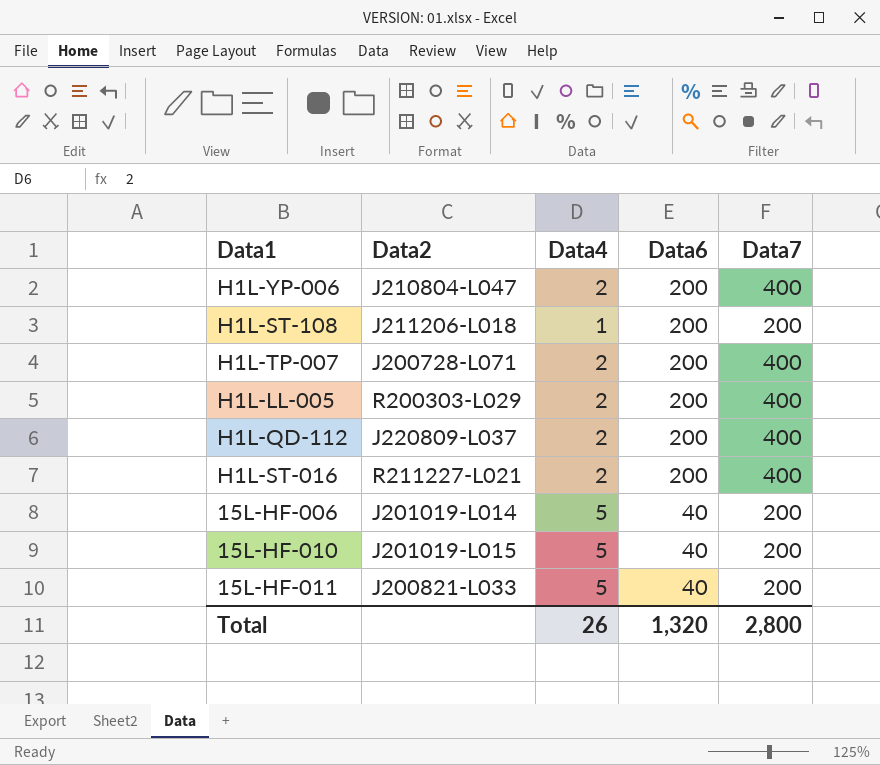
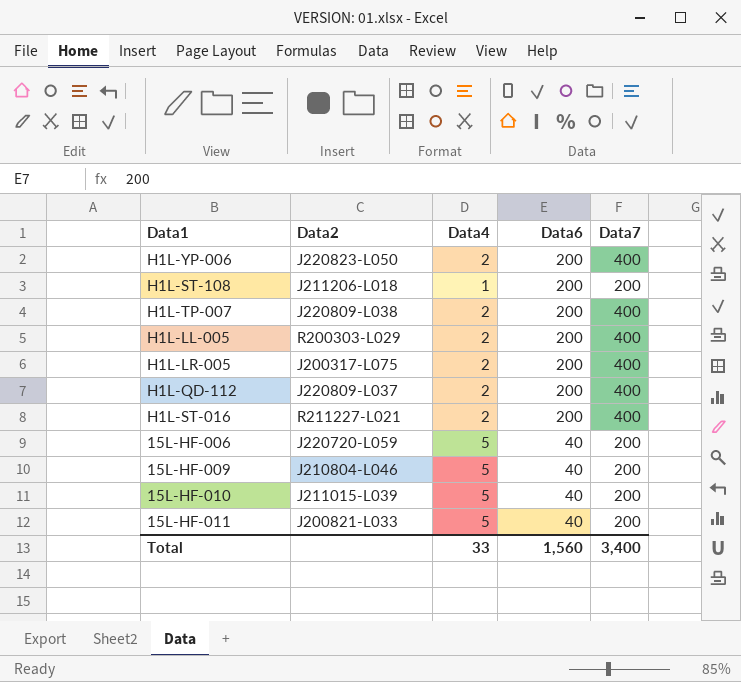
H1L-YP-006 | Data2: J210804-L047 -> J220823-L050
H1L-TP-007 | Data2: J200728-L071 -> J220809-L038
row H1L-LR-005: none -> J200317-L075 | 2 | 200 | 400
15L-HF-006 | Data2: J201019-L014 -> J220720-L059
row 15L-HF-009: none -> J210804-L046 | 5 | 40 | 200
15L-HF-010 | Data2: J201019-L015 -> J211015-L039
Total | Data4: 26 -> 33
Total | Data6: 1,320 -> 1,560
Total | Data7: 2,800 -> 3,400

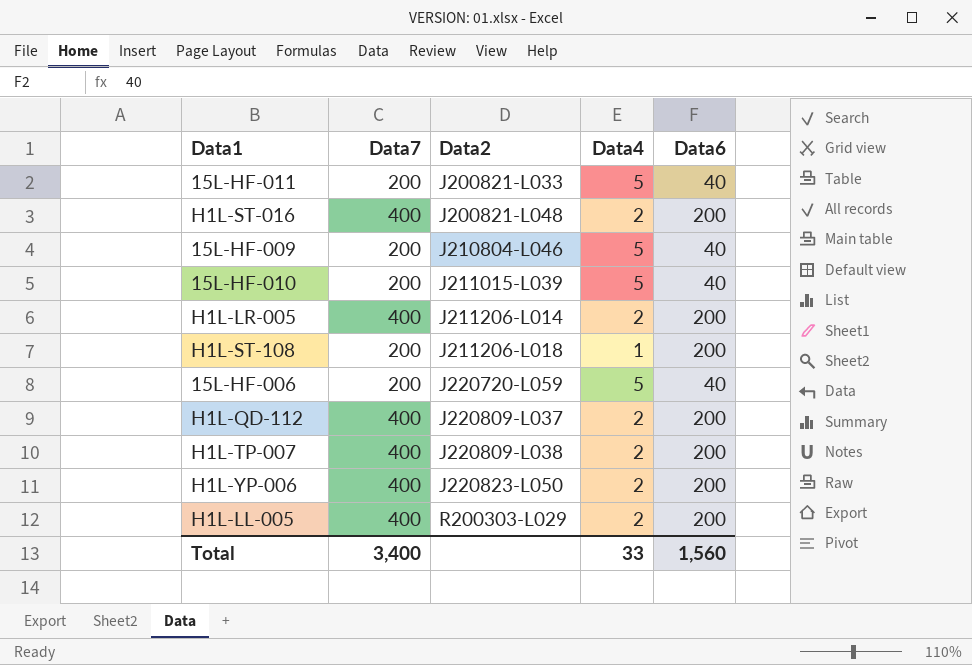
row order: Data6 descending -> Data2 ascending
column Data7 | position: 5 -> 2
H1L-ST-016 | Data2: R211227-L021 -> J200821-L048
H1L-LR-005 | Data2: J200317-L075 -> J211206-L014

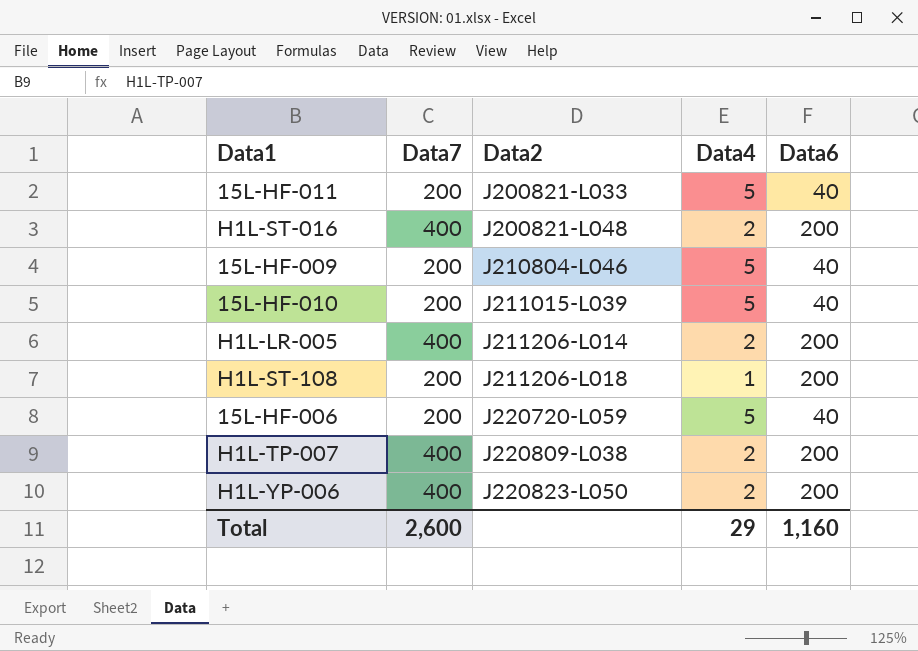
row H1L-QD-112: 400 | J220809-L037 | 2 | 200 -> none
row H1L-LL-005: 400 | R200303-L029 | 2 | 200 -> none
Total | Data7: 3,400 -> 2,600
Total | Data4: 33 -> 29
Total | Data6: 1,560 -> 1,160

